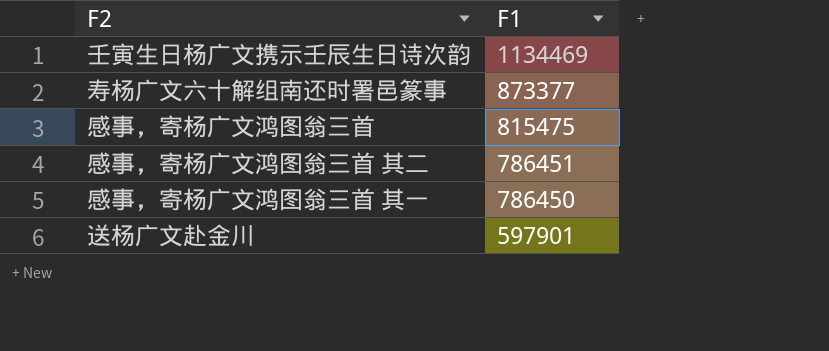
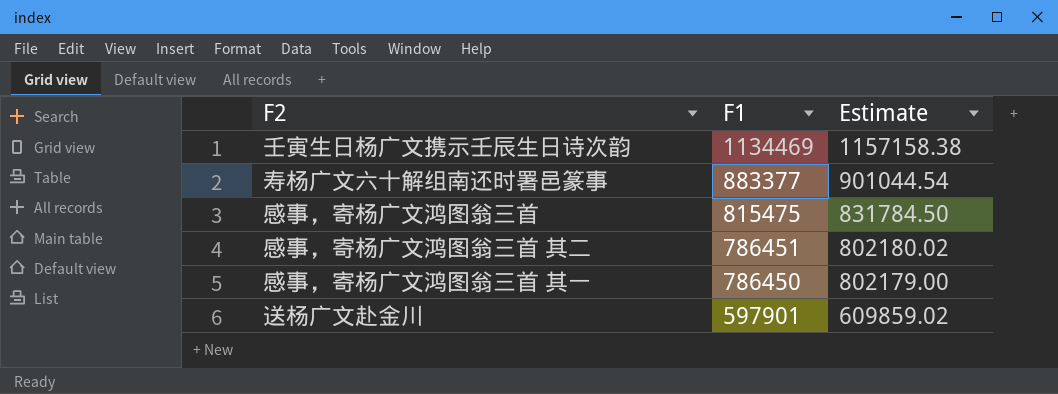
column Estimate | formula: none -> [F1] * 1.02
寿杨广文六十解组南还时署邑篆事 | F1: 873377 -> 883377

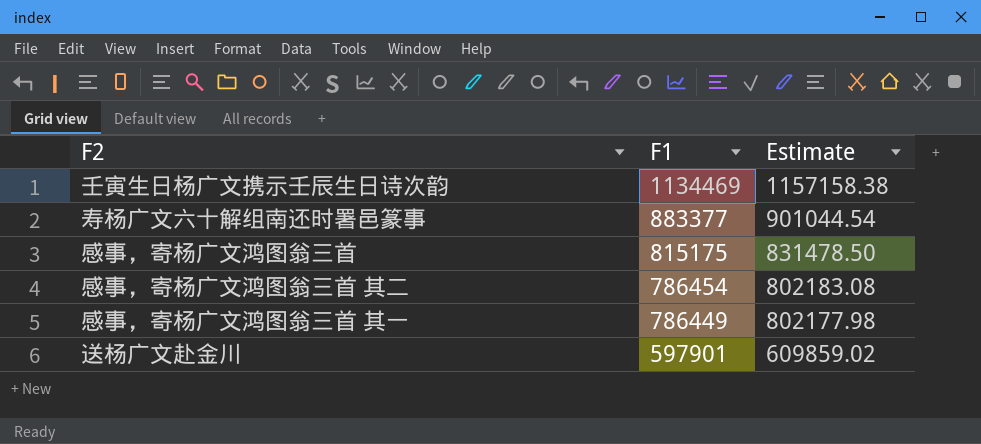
感事，寄杨广文鸿图翁三首 | F1: 815475 -> 815175
感事，寄杨广文鸿图翁三首 | Estimate: 831784.50 -> 831478.50
感事，寄杨广文鸿图翁三首 其二 | F1: 786451 -> 786454
感事，寄杨广文鸿图翁三首 其二 | Estimate: 802180.02 -> 802183.08
感事，寄杨广文鸿图翁三首 其一 | F1: 786450 -> 786449
感事，寄杨广文鸿图翁三首 其一 | Estimate: 802179.00 -> 802177.98

